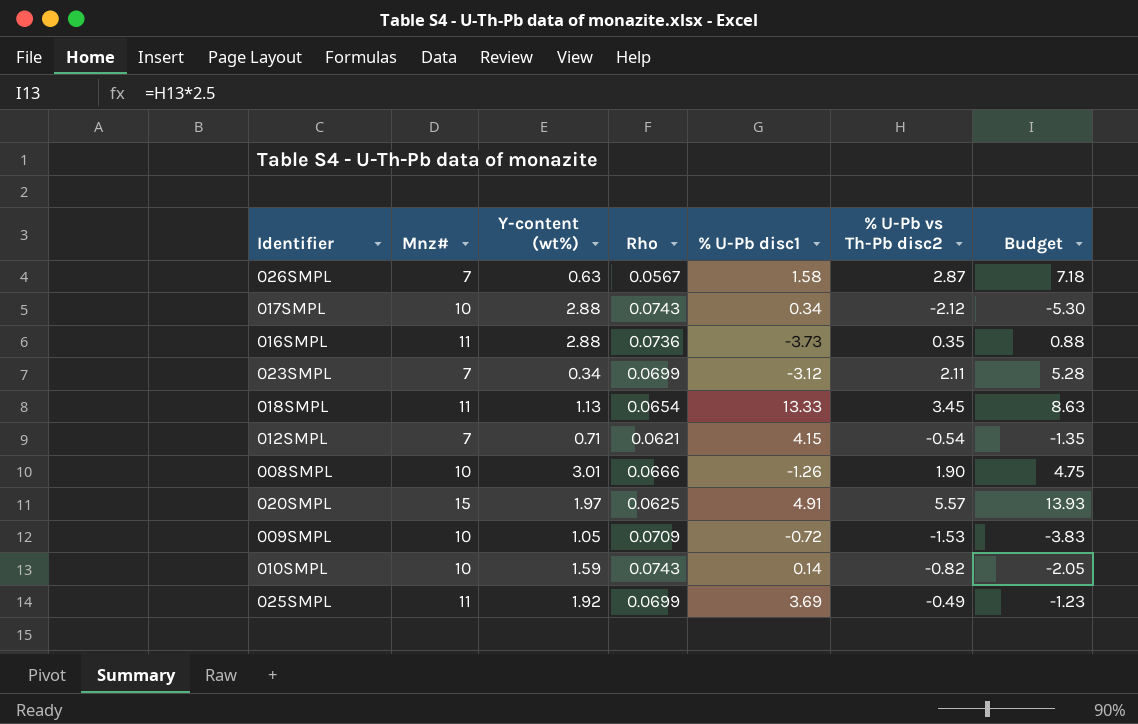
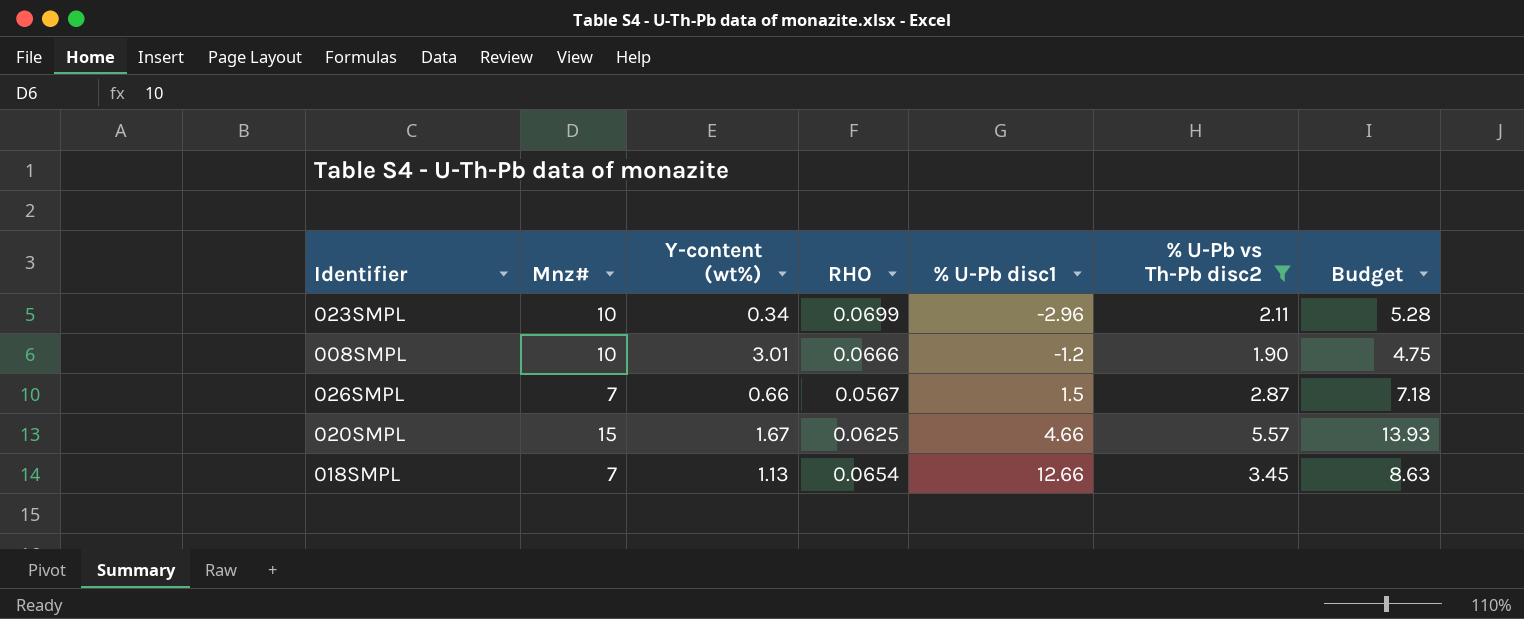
filter: none -> % U-Pb vs Th-Pb disc2 >= 1.90
row order: none -> % U-Pb disc1 ascending
column name: Rho -> RHO
023SMPL | Mnz#: 7 -> 10
023SMPL | % U-Pb disc1: -3.12 -> -2.96
008SMPL | % U-Pb disc1: -1.26 -> -1.2
026SMPL | Y-content (wt%): 0.63 -> 0.66
026SMPL | % U-Pb disc1: 1.58 -> 1.5
020SMPL | Y-content (wt%): 1.97 -> 1.67
020SMPL | % U-Pb disc1: 4.91 -> 4.66
018SMPL | Mnz#: 11 -> 7
018SMPL | % U-Pb disc1: 13.33 -> 12.66

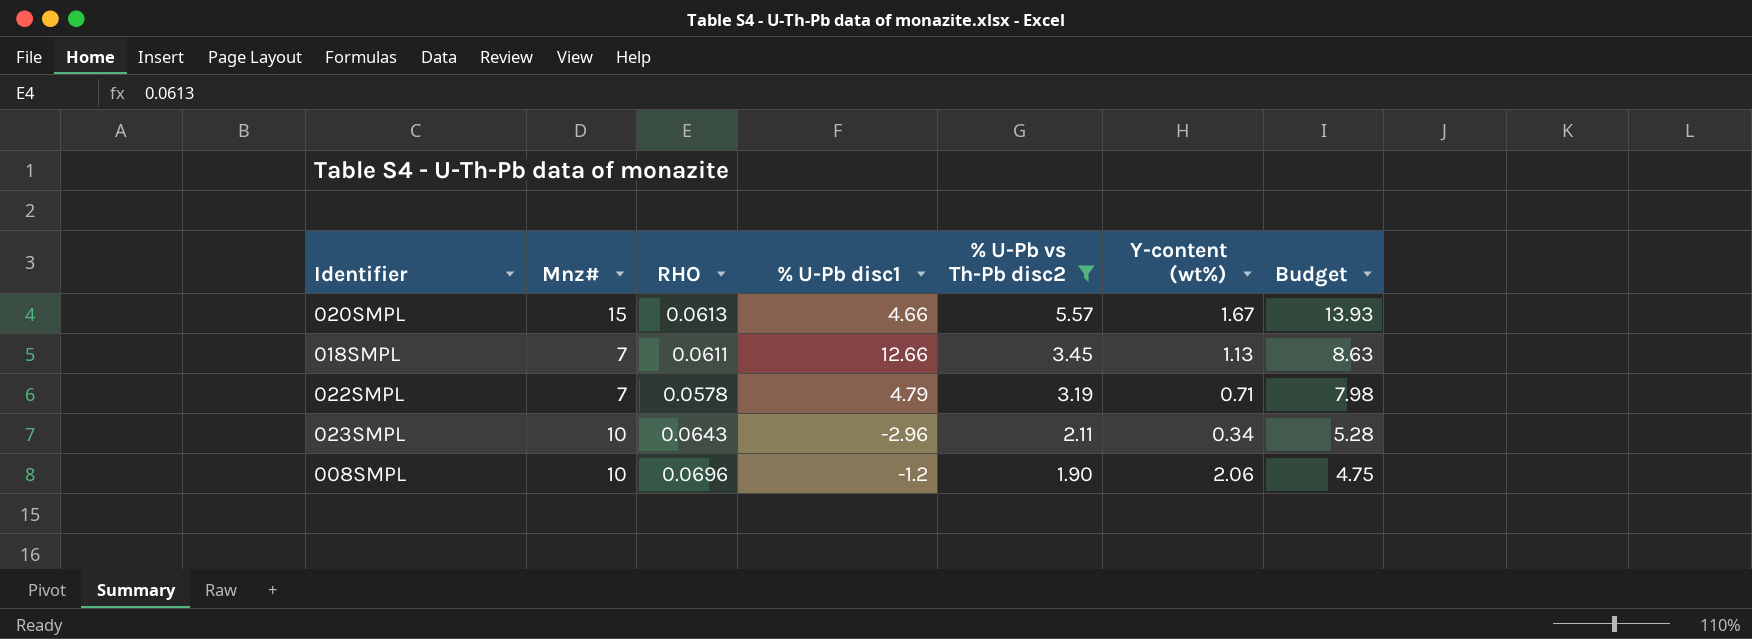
row order: % U-Pb disc1 ascending -> % U-Pb vs Th-Pb disc2 descending
column Y-content (wt%) | position: 3 -> 6
row 026SMPL: 7 | 0.66 | 0.0567 | 1.5 | 2.87 | 7.18 -> none
020SMPL | RHO: 0.0625 -> 0.0613
018SMPL | RHO: 0.0654 -> 0.0611
row 022SMPL: none -> 7 | 0.0578 | 4.79 | 3.19 | 0.71 | 7.98
023SMPL | RHO: 0.0699 -> 0.0643
008SMPL | RHO: 0.0666 -> 0.0696
008SMPL | Y-content (wt%): 3.01 -> 2.06

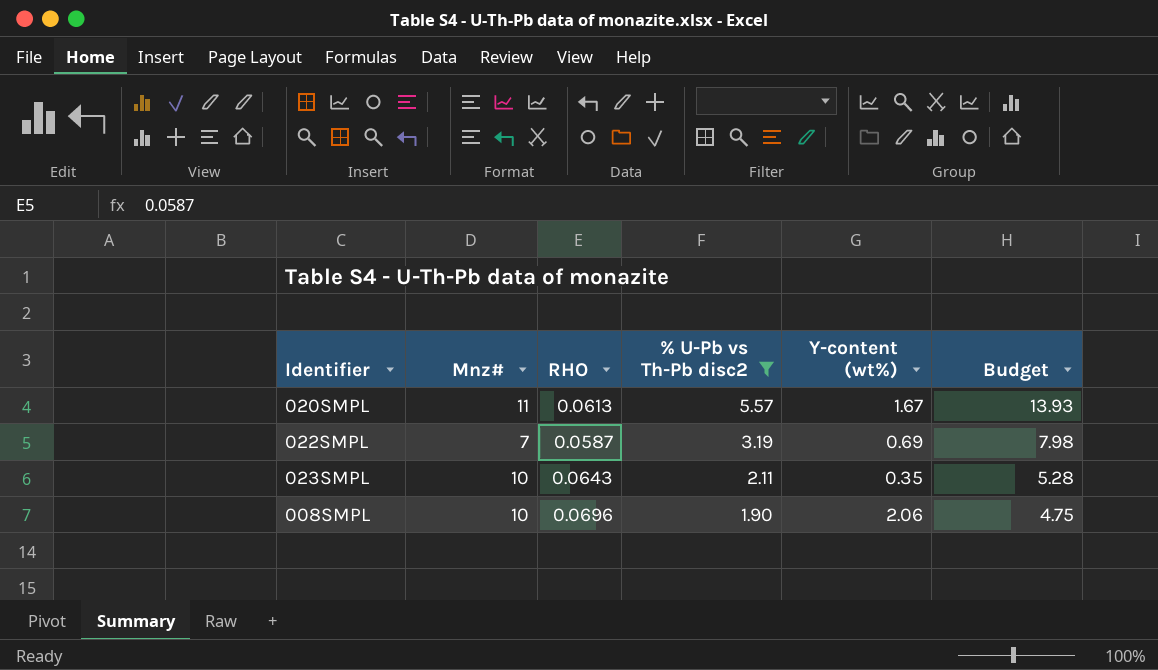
column % U-Pb disc1 | position: 4 -> none
row 018SMPL: 7 | 0.0611 | 12.66 | 3.45 | 1.13 | 8.63 -> none
020SMPL | Mnz#: 15 -> 11
022SMPL | RHO: 0.0578 -> 0.0587
022SMPL | Y-content (wt%): 0.71 -> 0.69
023SMPL | Y-content (wt%): 0.34 -> 0.35

